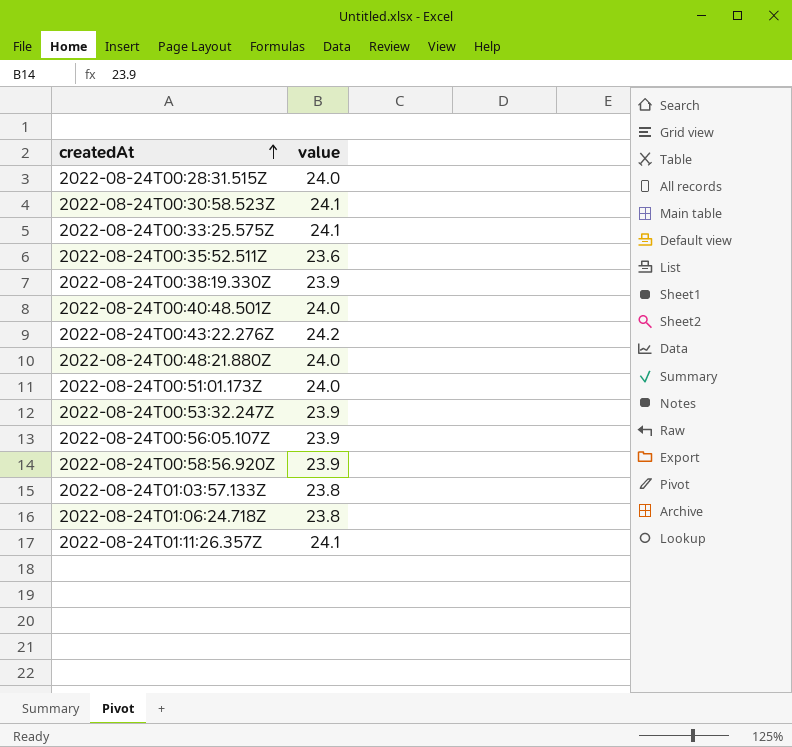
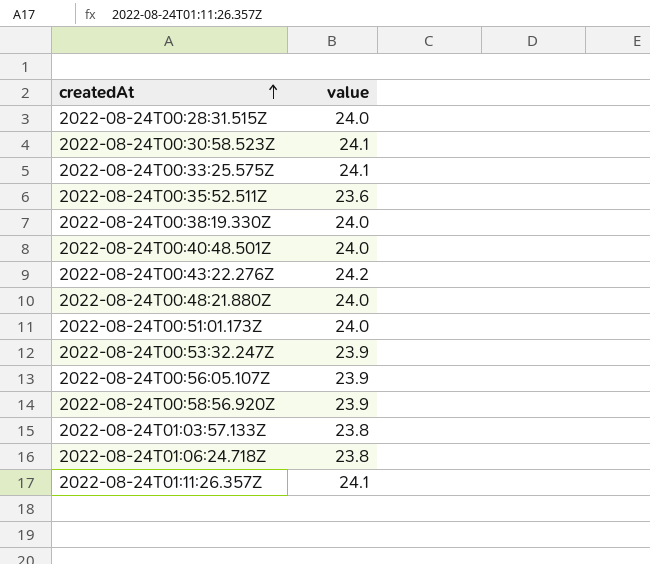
2022-08-24T00:38:19.330Z | value: 23.9 -> 24.0

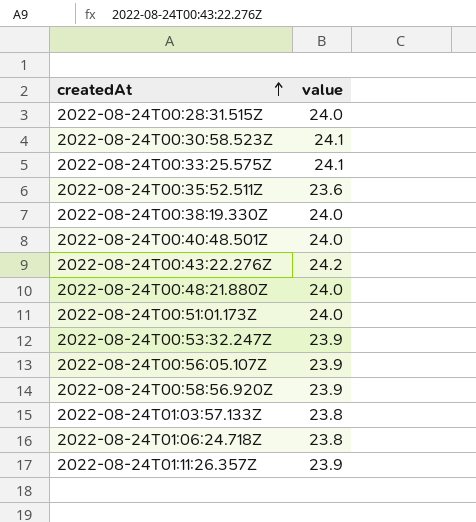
2022-08-24T01:11:26.357Z | value: 24.1 -> 23.9

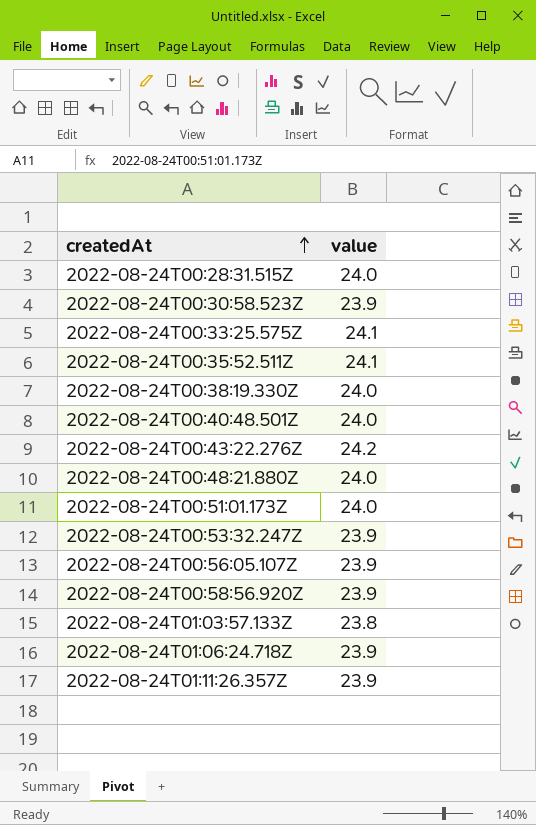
2022-08-24T00:30:58.523Z | value: 24.1 -> 23.9
2022-08-24T00:35:52.511Z | value: 23.6 -> 24.1
2022-08-24T01:06:24.718Z | value: 23.8 -> 23.9

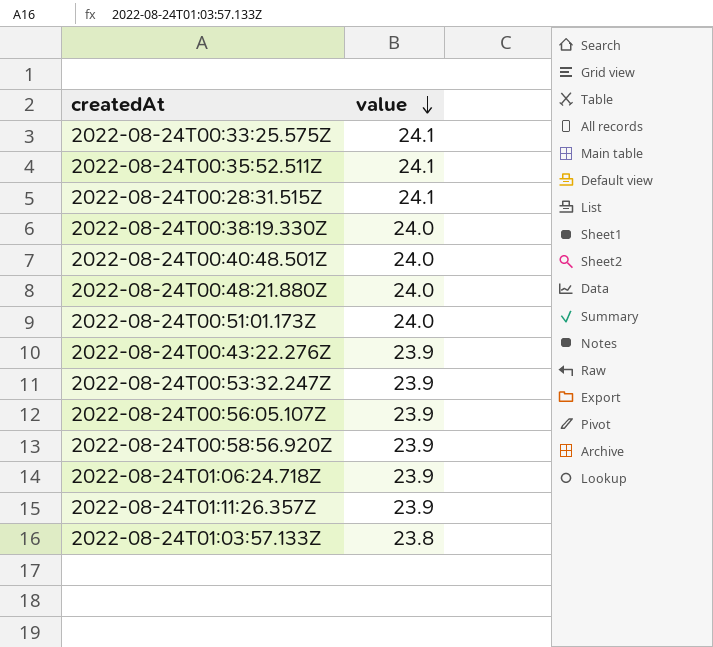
row order: createdAt ascending -> value descending
row 2022-08-24T00:30:58.523Z: 23.9 -> none
2022-08-24T00:28:31.515Z | value: 24.0 -> 24.1
2022-08-24T00:43:22.276Z | value: 24.2 -> 23.9

